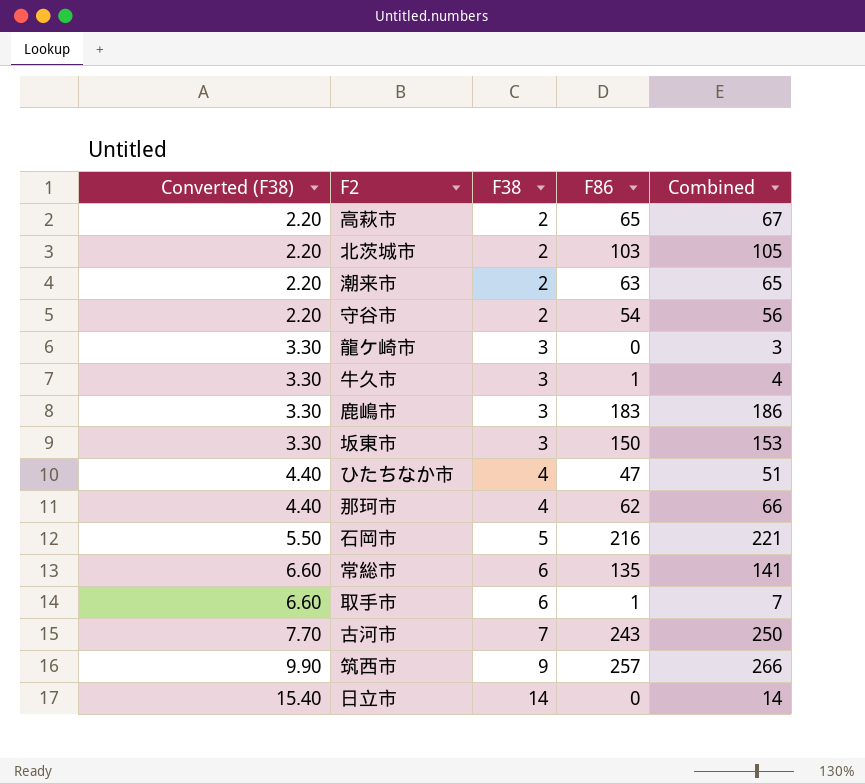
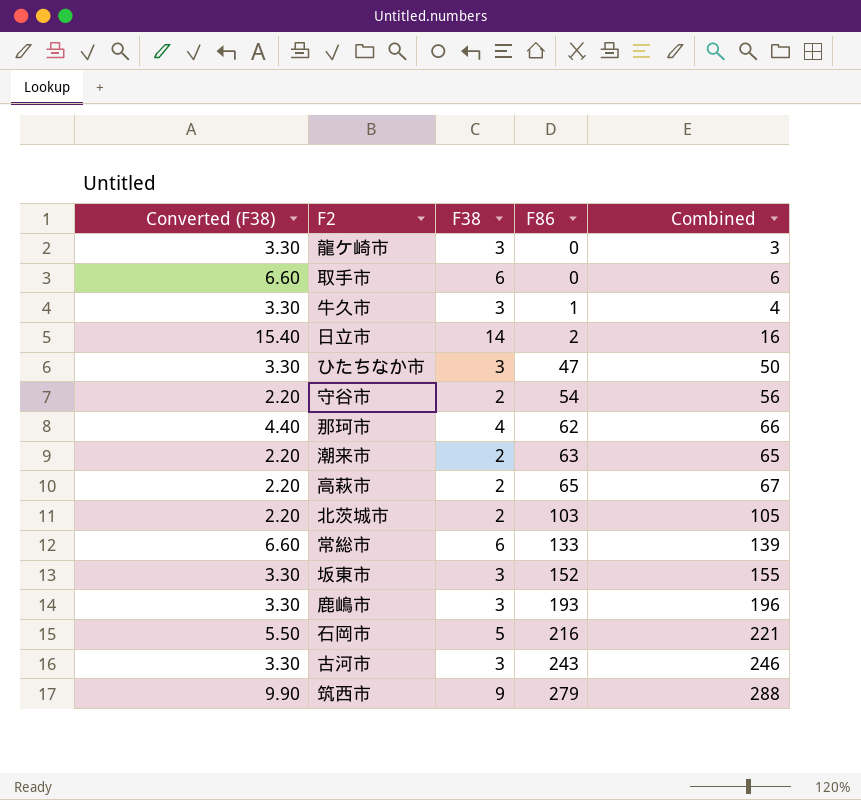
row order: Converted (F38) ascending -> F86 ascending
取手市 | F86: 1 -> 0
取手市 | Combined: 7 -> 6
日立市 | F86: 0 -> 2
日立市 | Combined: 14 -> 16
ひたちなか市 | Converted (F38): 4.40 -> 3.30
ひたちなか市 | F38: 4 -> 3
ひたちなか市 | Combined: 51 -> 50
常総市 | F86: 135 -> 133
常総市 | Combined: 141 -> 139
坂東市 | F86: 150 -> 152
坂東市 | Combined: 153 -> 155
鹿嶋市 | F86: 183 -> 193
鹿嶋市 | Combined: 186 -> 196
古河市 | Converted (F38): 7.70 -> 3.30
古河市 | F38: 7 -> 3
古河市 | Combined: 250 -> 246
筑西市 | F86: 257 -> 279
筑西市 | Combined: 266 -> 288

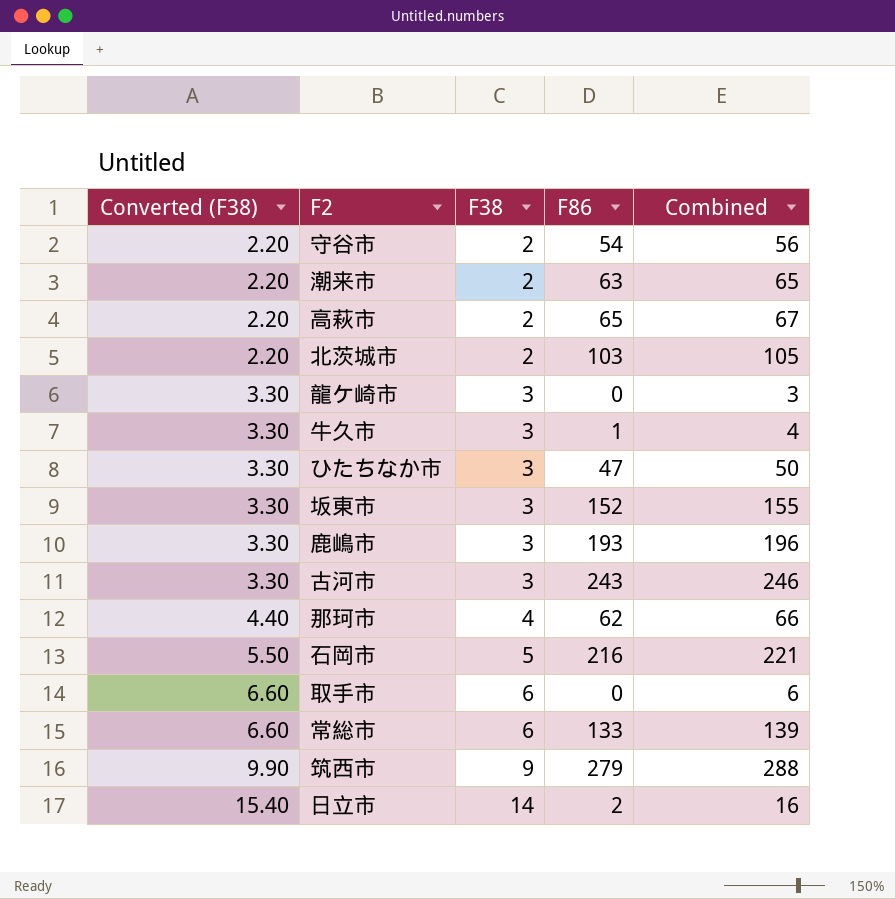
row order: F86 ascending -> Converted (F38) ascending

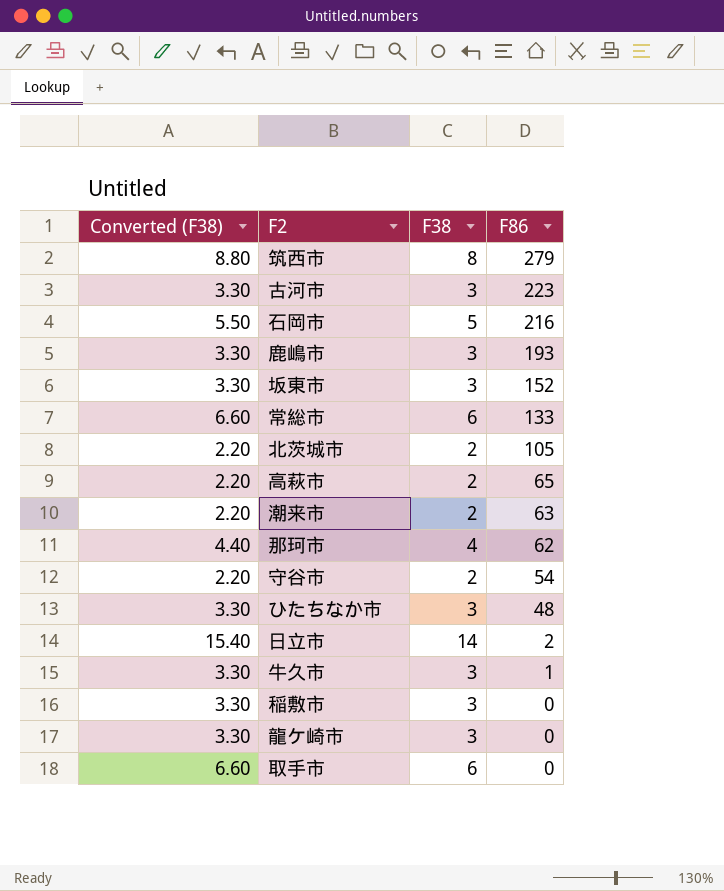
row order: Converted (F38) ascending -> F86 descending
column Combined | formula: [F38] + [F86] -> none
筑西市 | Converted (F38): 9.90 -> 8.80
筑西市 | F38: 9 -> 8
古河市 | F86: 243 -> 223
北茨城市 | F86: 103 -> 105
ひたちなか市 | F86: 47 -> 48
row 稲敷市: none -> 3.30 | 3 | 0

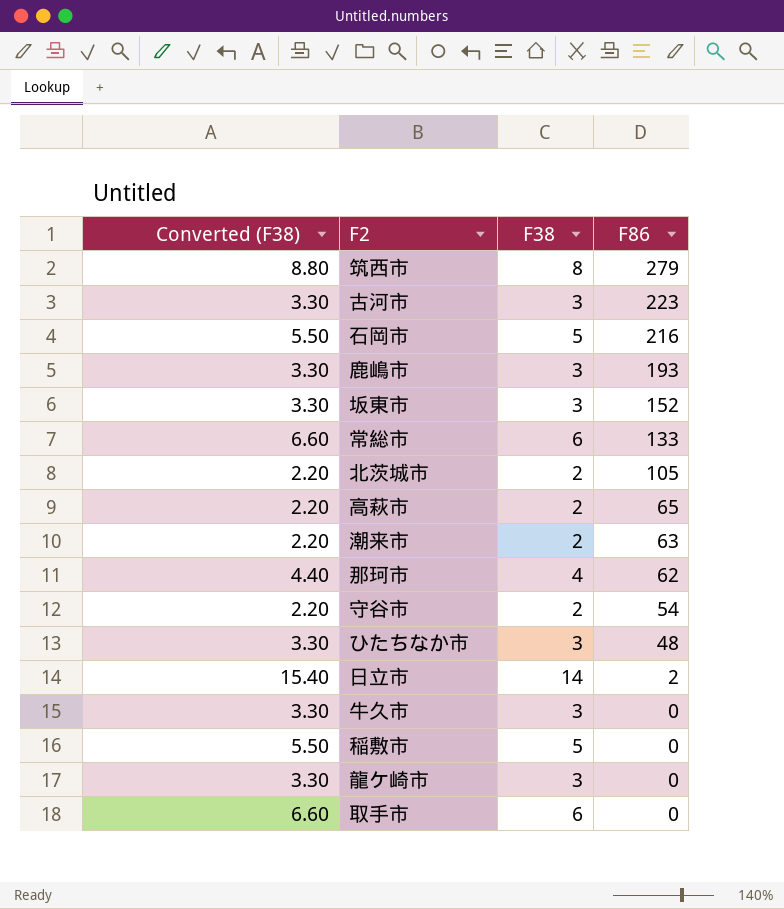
牛久市 | F86: 1 -> 0
稲敷市 | Converted (F38): 3.30 -> 5.50
稲敷市 | F38: 3 -> 5

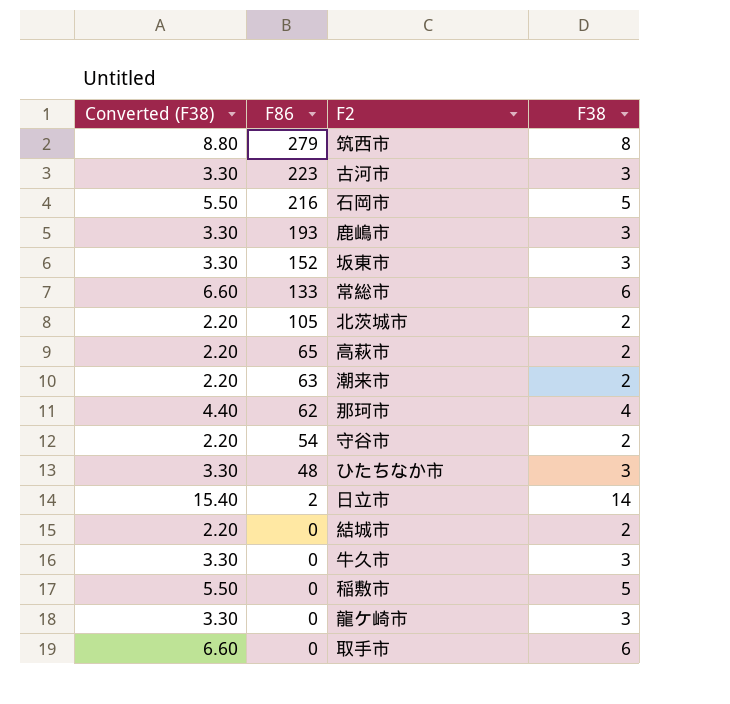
column F86 | position: 4 -> 2
row 結城市: none -> 2.20 | 0 | 2

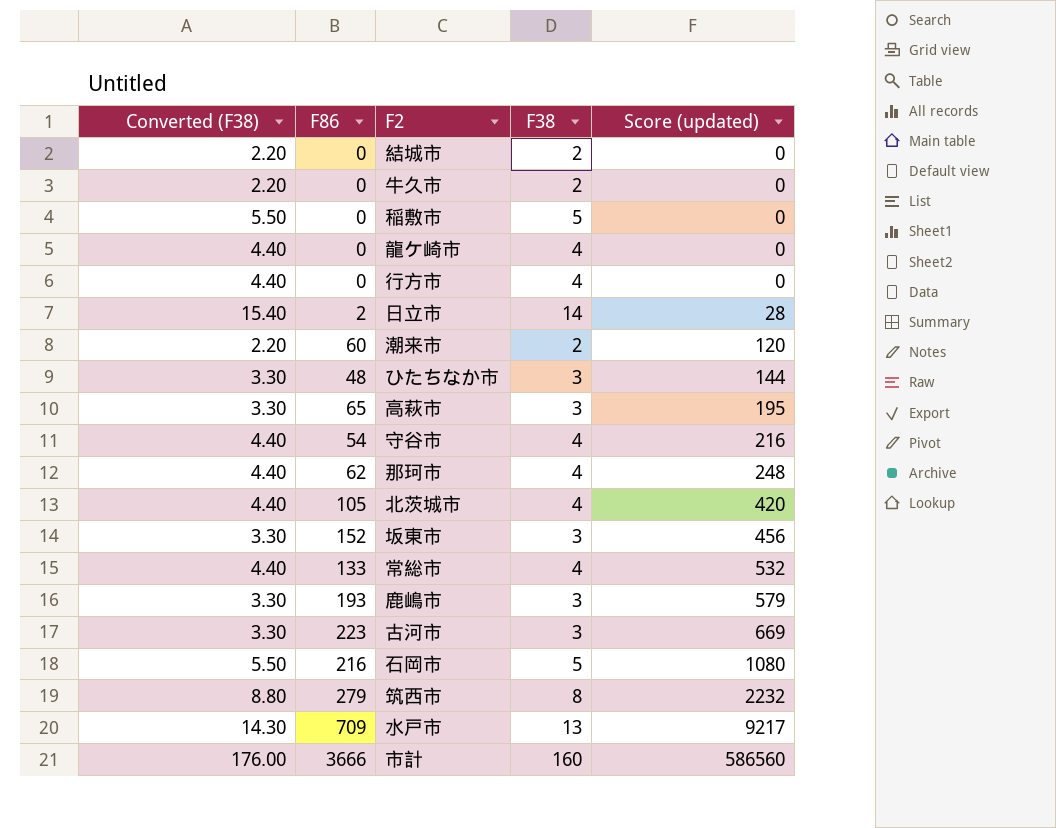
row order: F86 descending -> Score (updated) ascending
column Score (updated) | formula: none -> [F86] * [F38]
row 取手市: 6.60 | 0 | 6 -> none
牛久市 | Converted (F38): 3.30 -> 2.20
牛久市 | F38: 3 -> 2
龍ケ崎市 | Converted (F38): 3.30 -> 4.40
龍ケ崎市 | F38: 3 -> 4
row 行方市: none -> 4.40 | 0 | 4 | 0
潮来市 | F86: 63 -> 60
高萩市 | Converted (F38): 2.20 -> 3.30
高萩市 | F38: 2 -> 3
守谷市 | Converted (F38): 2.20 -> 4.40
守谷市 | F38: 2 -> 4
北茨城市 | Converted (F38): 2.20 -> 4.40
北茨城市 | F38: 2 -> 4
常総市 | Converted (F38): 6.60 -> 4.40
常総市 | F38: 6 -> 4
row 水戸市: none -> 14.30 | 709 | 13 | 9217
row 市計: none -> 176.00 | 3666 | 160 | 586560

